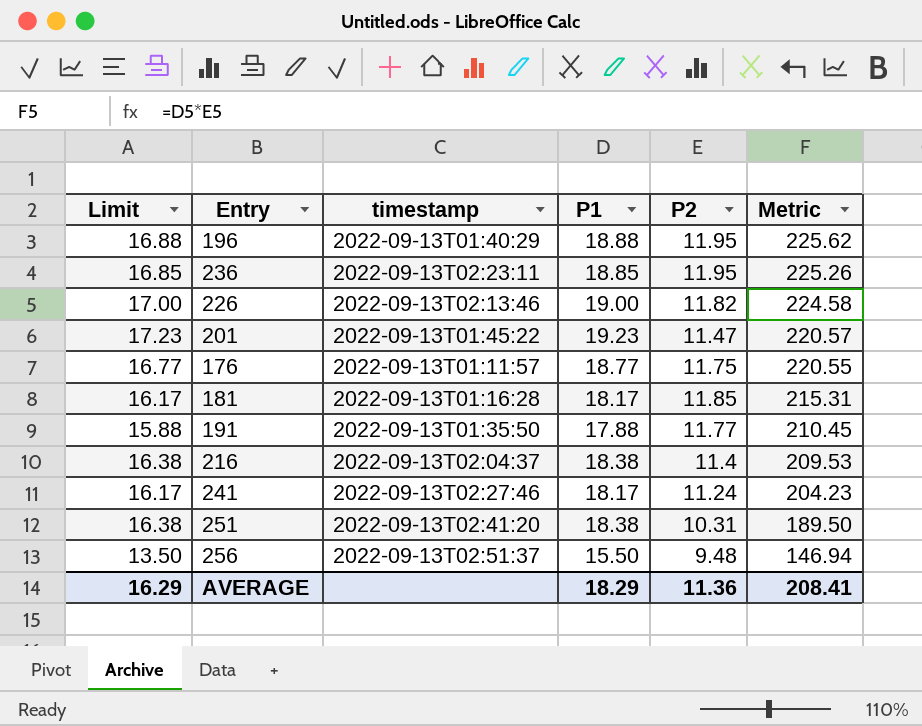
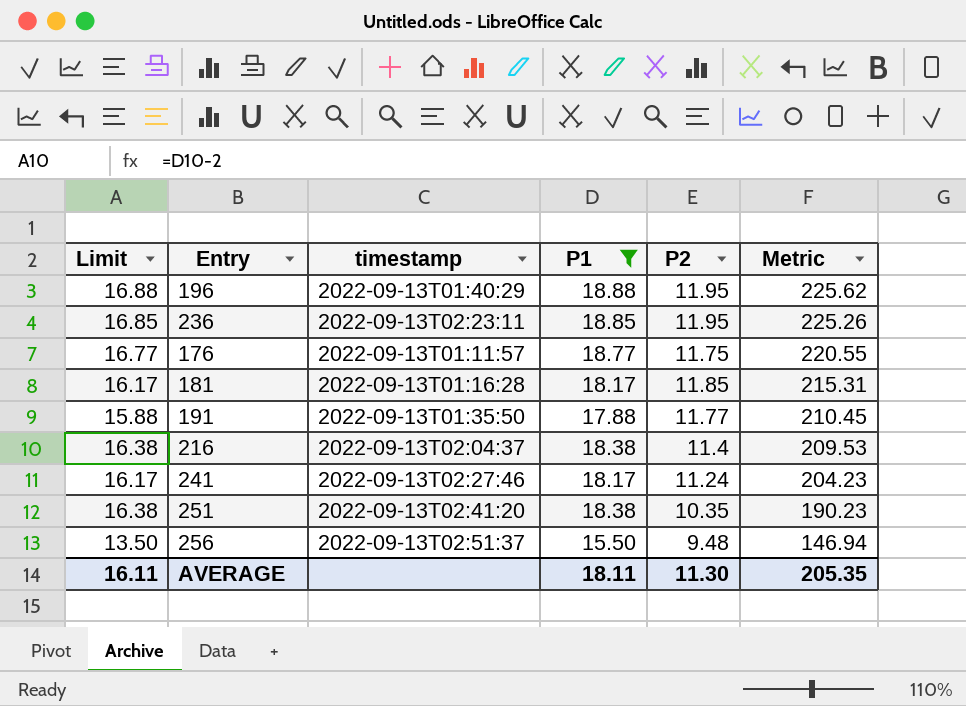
filter: none -> P1 <= 18.88
251 | P2: 10.31 -> 10.35
251 | Metric: 189.50 -> 190.23
AVERAGE | Limit: 16.29 -> 16.11
AVERAGE | P1: 18.29 -> 18.11
AVERAGE | P2: 11.36 -> 11.30
AVERAGE | Metric: 208.41 -> 205.35

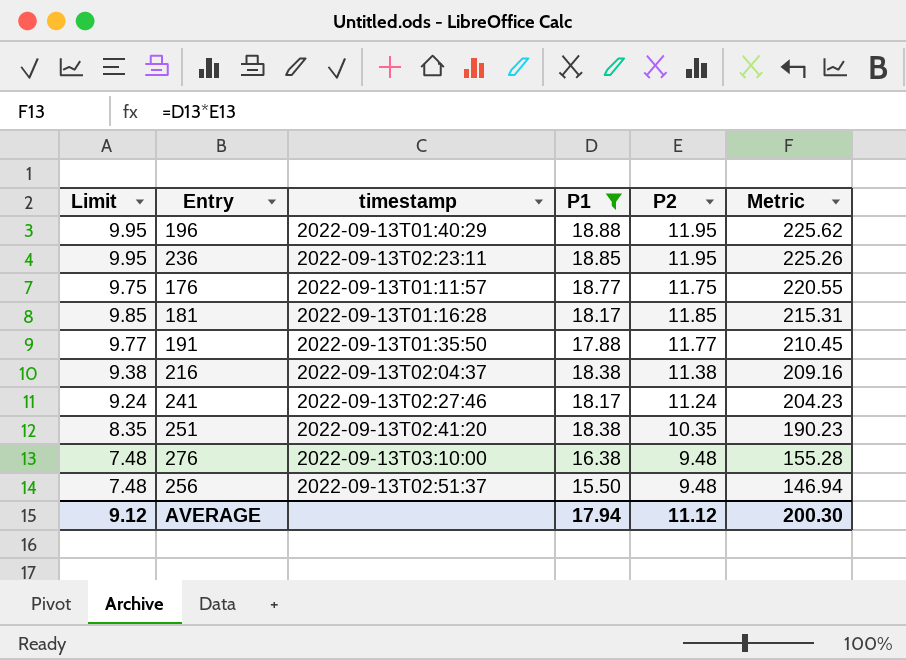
column Limit | formula: [P1] - 2 -> [P2] - 2
216 | P2: 11.4 -> 11.38
216 | Metric: 209.53 -> 209.16
row 276: none -> 7.48 | 2022-09-13T03:10:00 | 16.38 | 9.48 | 155.28
AVERAGE | Limit: 16.11 -> 9.12
AVERAGE | P1: 18.11 -> 17.94
AVERAGE | P2: 11.30 -> 11.12
AVERAGE | Metric: 205.35 -> 200.30

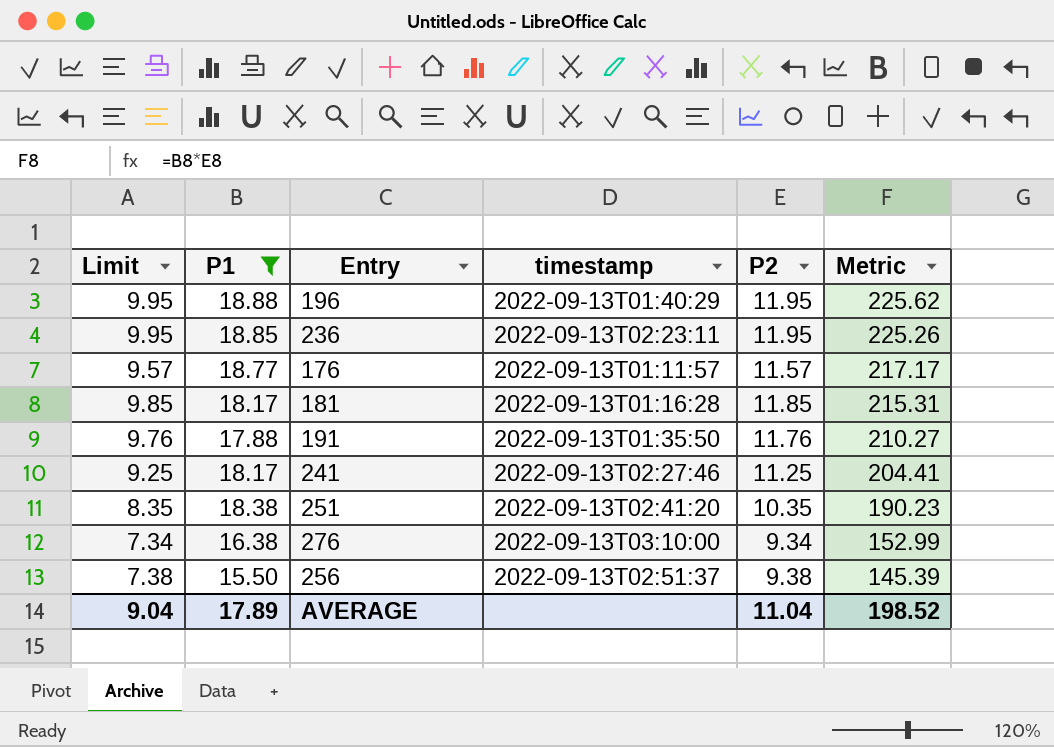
column P1 | position: 4 -> 2
row 216: 9.38 | 2022-09-13T02:04:37 | 18.38 | 11.38 | 209.16 -> none
176 | Limit: 9.75 -> 9.57
176 | P2: 11.75 -> 11.57
176 | Metric: 220.55 -> 217.17
191 | Limit: 9.77 -> 9.76
191 | P2: 11.77 -> 11.76
191 | Metric: 210.45 -> 210.27
241 | Limit: 9.24 -> 9.25
241 | P2: 11.24 -> 11.25
241 | Metric: 204.23 -> 204.41
276 | Limit: 7.48 -> 7.34
276 | P2: 9.48 -> 9.34
276 | Metric: 155.28 -> 152.99
256 | Limit: 7.48 -> 7.38
256 | P2: 9.48 -> 9.38
256 | Metric: 146.94 -> 145.39
AVERAGE | Limit: 9.12 -> 9.04
AVERAGE | P1: 17.94 -> 17.89
AVERAGE | P2: 11.12 -> 11.04
AVERAGE | Metric: 200.30 -> 198.52

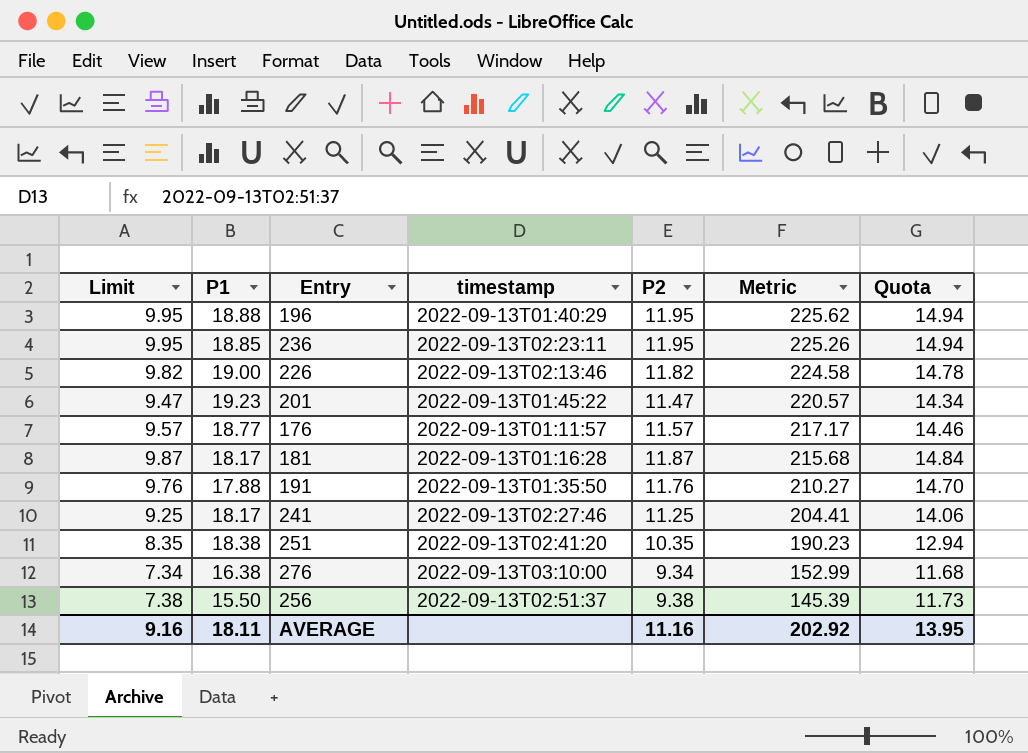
filter: P1 <= 18.88 -> none
column Quota | formula: none -> [P2] * 1.25
181 | Limit: 9.85 -> 9.87
181 | P2: 11.85 -> 11.87
181 | Metric: 215.31 -> 215.68
AVERAGE | Limit: 9.04 -> 9.16
AVERAGE | P1: 17.89 -> 18.11
AVERAGE | P2: 11.04 -> 11.16
AVERAGE | Metric: 198.52 -> 202.92

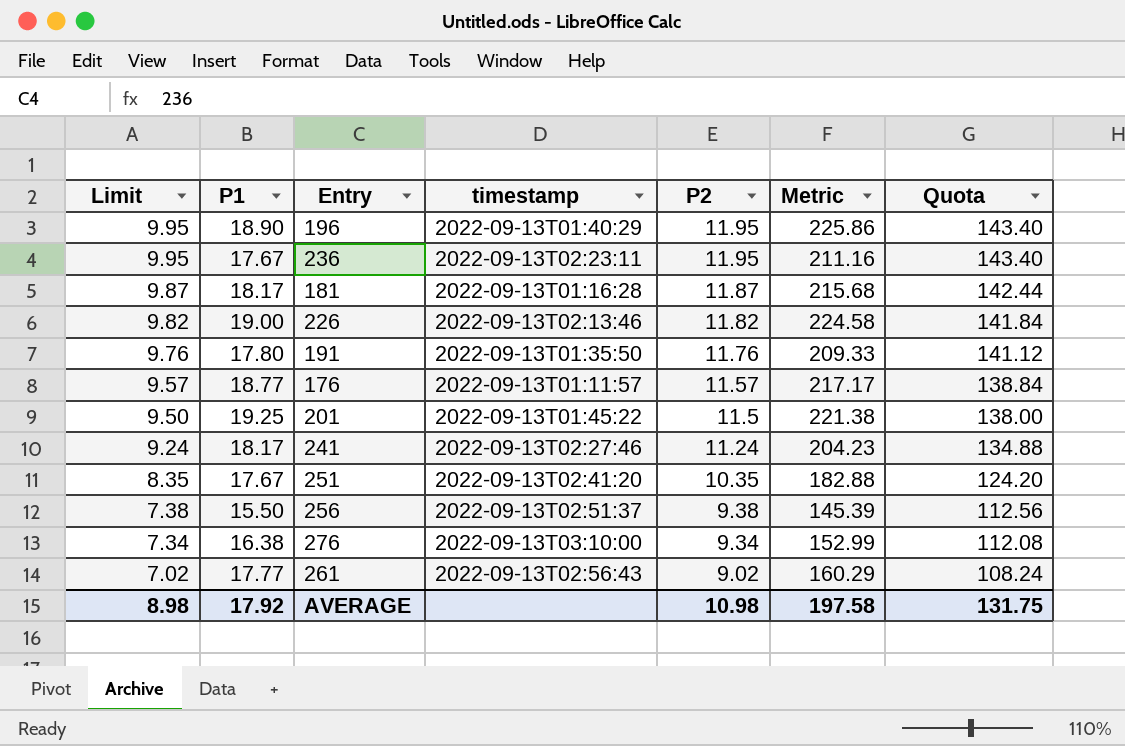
row order: Metric descending -> Limit descending
column Quota | formula: [P2] * 1.25 -> [P2] * 12
196 | P1: 18.88 -> 18.90
196 | Metric: 225.62 -> 225.86
236 | P1: 18.85 -> 17.67
236 | Metric: 225.26 -> 211.16
191 | P1: 17.88 -> 17.80
191 | Metric: 210.27 -> 209.33
201 | Limit: 9.47 -> 9.50
201 | P1: 19.23 -> 19.25
201 | P2: 11.47 -> 11.5
201 | Metric: 220.57 -> 221.38
241 | Limit: 9.25 -> 9.24
241 | P2: 11.25 -> 11.24
241 | Metric: 204.41 -> 204.23
251 | P1: 18.38 -> 17.67
251 | Metric: 190.23 -> 182.88
row 261: none -> 7.02 | 17.77 | 2022-09-13T02:56:43 | 9.02 | 160.29 | 108.24
AVERAGE | Limit: 9.16 -> 8.98
AVERAGE | P1: 18.11 -> 17.92
AVERAGE | P2: 11.16 -> 10.98
AVERAGE | Metric: 202.92 -> 197.58
AVERAGE | Quota: 13.95 -> 131.75

